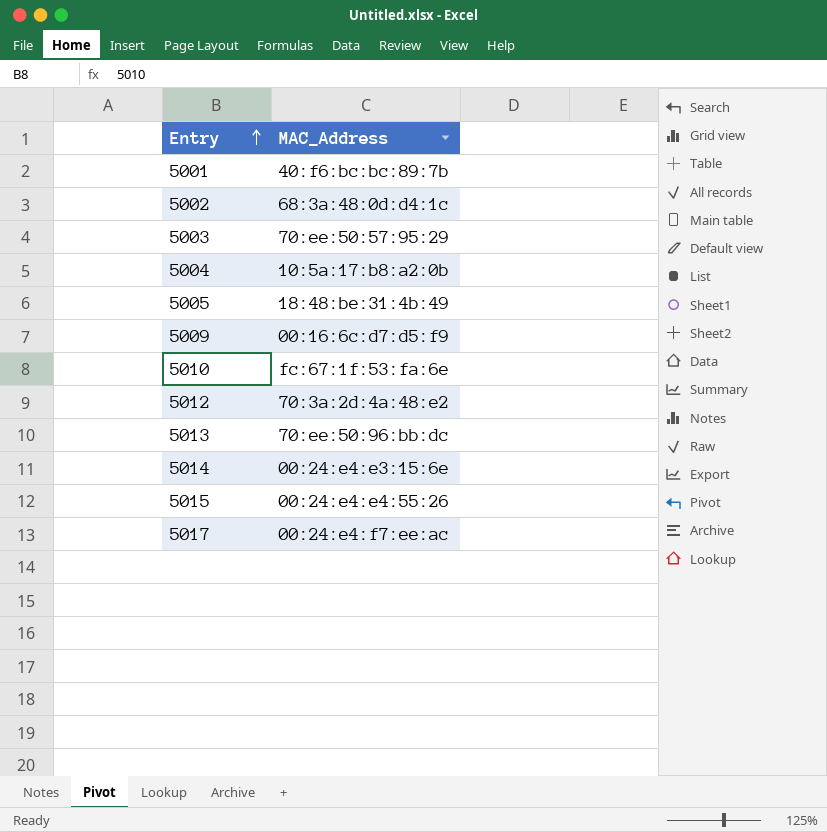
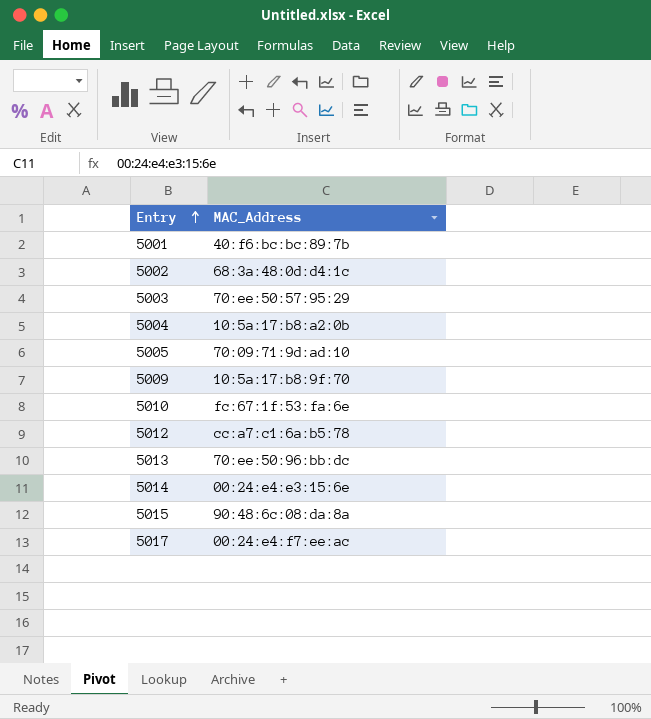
5005 | MAC_Address: 18:48:be:31:4b:49 -> 70:09:71:9d:ad:10
5009 | MAC_Address: 00:16:6c:d7:d5:f9 -> 10:5a:17:b8:9f:70
5012 | MAC_Address: 70:3a:2d:4a:48:e2 -> cc:a7:c1:6a:b5:78
5015 | MAC_Address: 00:24:e4:e4:55:26 -> 90:48:6c:08:da:8a

